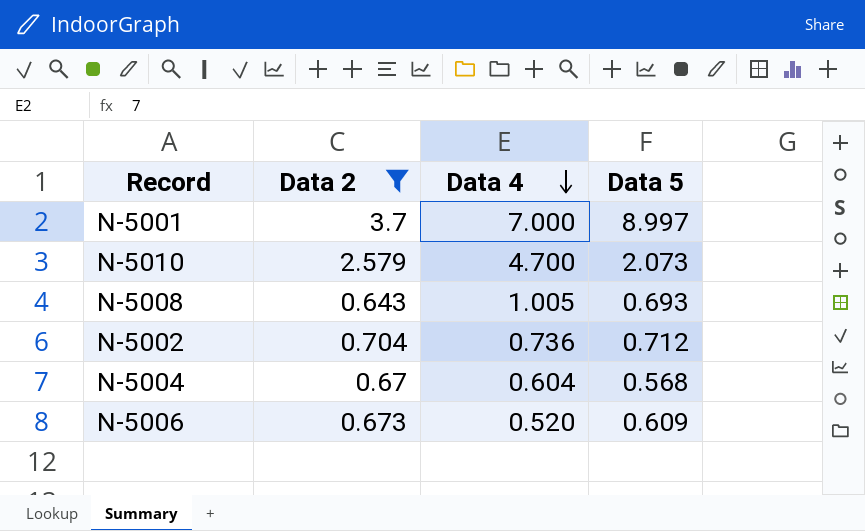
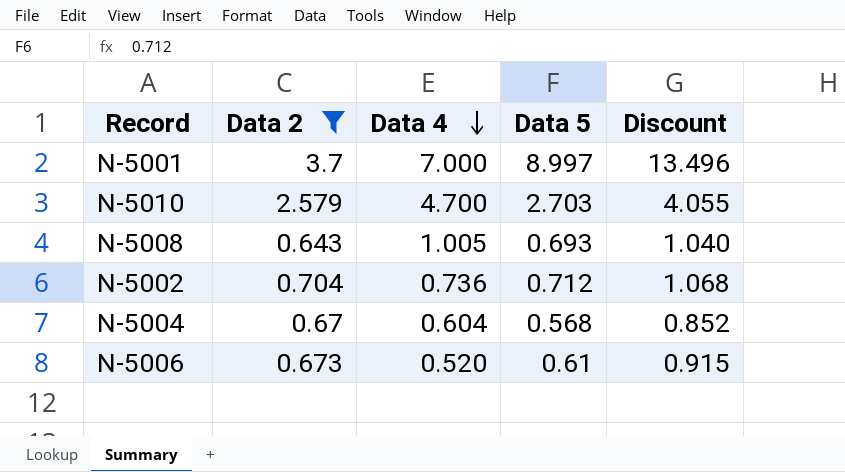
column Discount | formula: none -> [Data 5] * 1.5
N-5010 | Data 5: 2.073 -> 2.703
N-5006 | Data 5: 0.609 -> 0.61

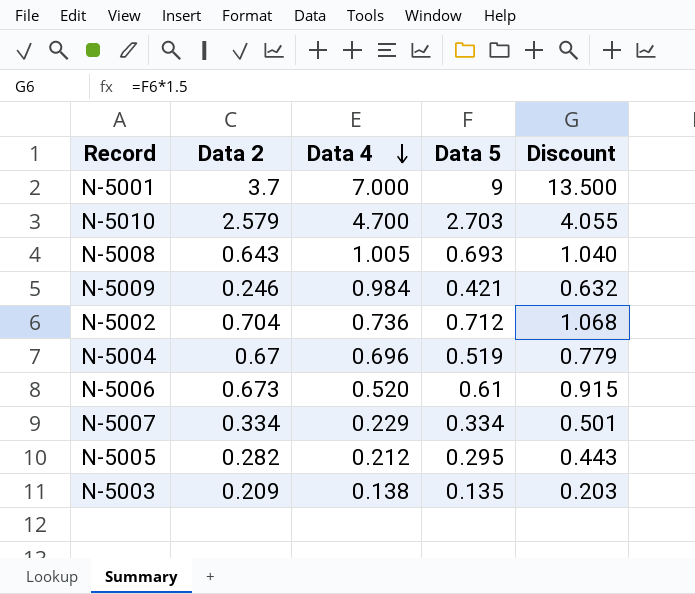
filter: Data 2 >= 0.643 -> none
N-5001 | Data 5: 8.997 -> 9
N-5001 | Discount: 13.496 -> 13.500
N-5004 | Data 4: 0.604 -> 0.696
N-5004 | Data 5: 0.568 -> 0.519
N-5004 | Discount: 0.852 -> 0.779

